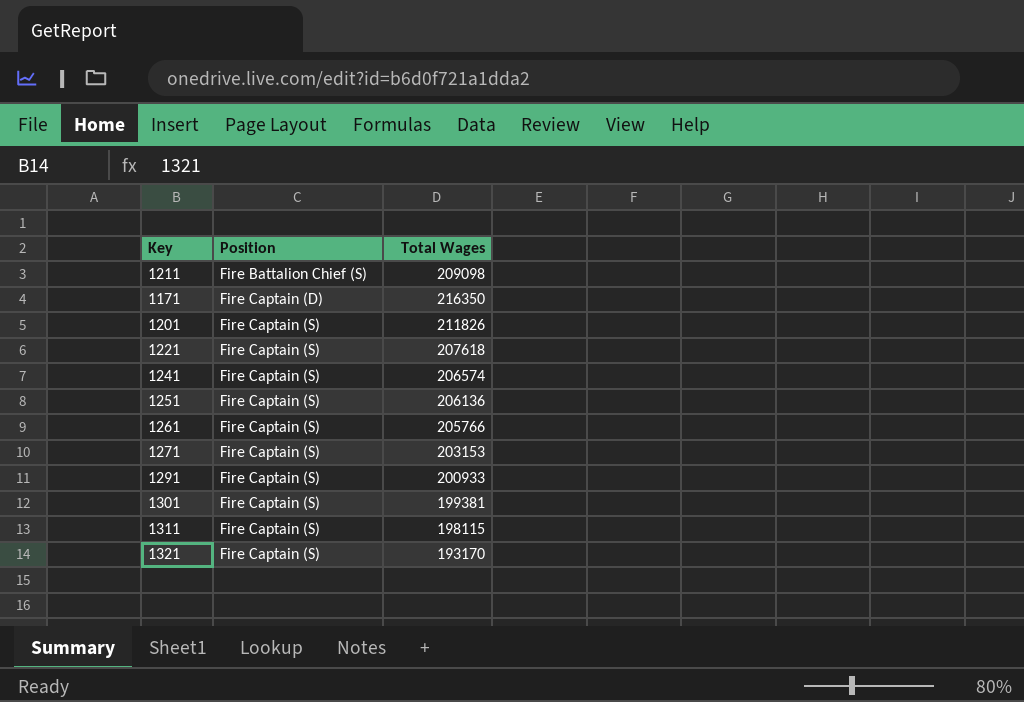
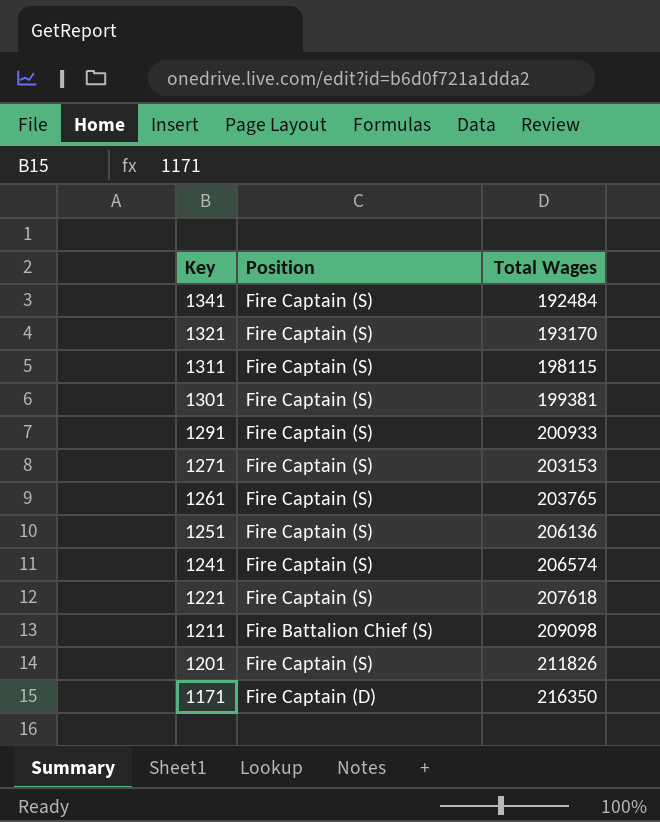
row order: Position ascending -> Key descending
row 1341: none -> Fire Captain (S) | 192484
1261 | Total Wages: 205766 -> 203765

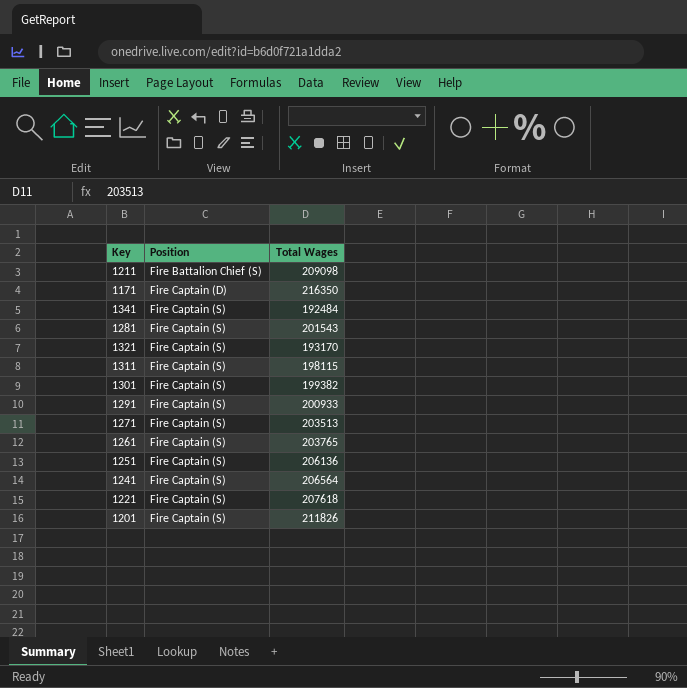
row order: Key descending -> Position ascending
row 1281: none -> Fire Captain (S) | 201543
1301 | Total Wages: 199381 -> 199382
1271 | Total Wages: 203153 -> 203513
1241 | Total Wages: 206574 -> 206564

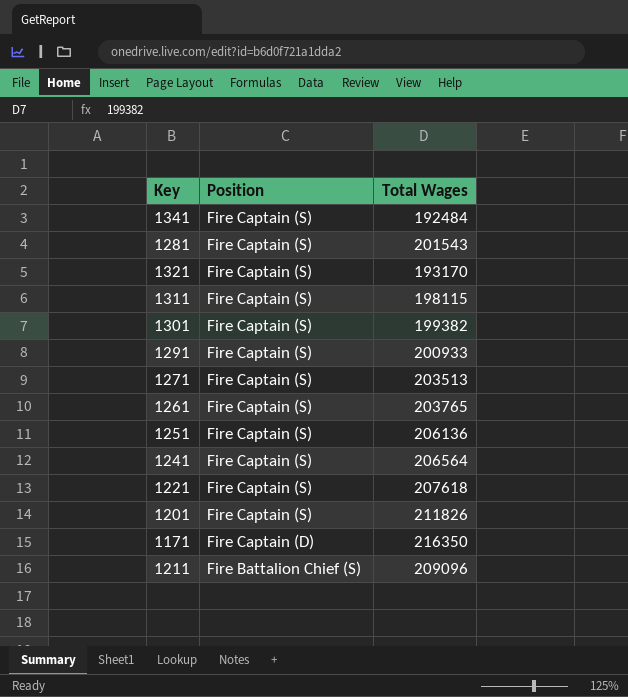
row order: Position ascending -> Position descending
1211 | Total Wages: 209098 -> 209096

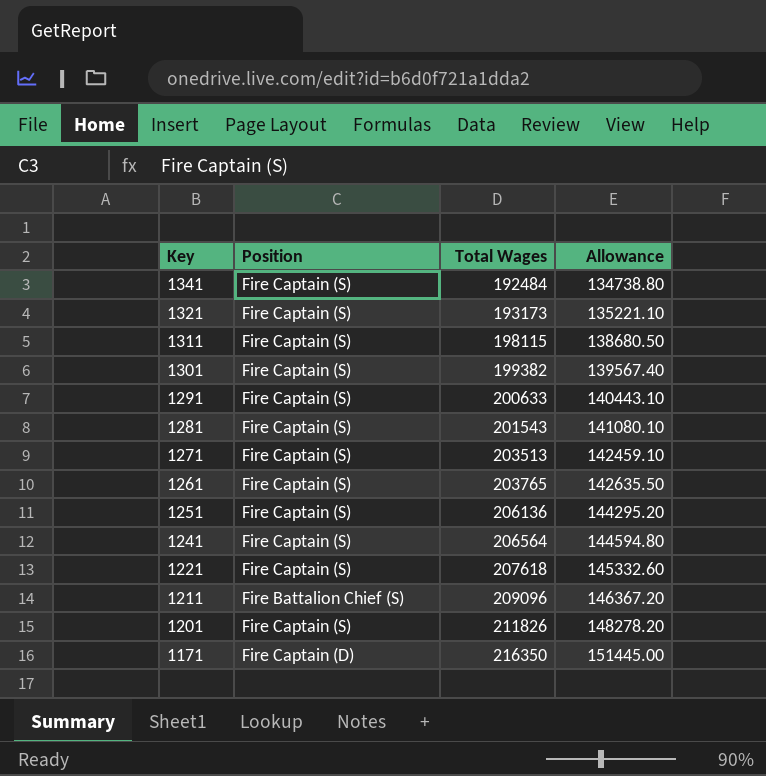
row order: Position descending -> Key descending
column Allowance | formula: none -> [Total Wages] * 0.7
1321 | Total Wages: 193170 -> 193173
1291 | Total Wages: 200933 -> 200633

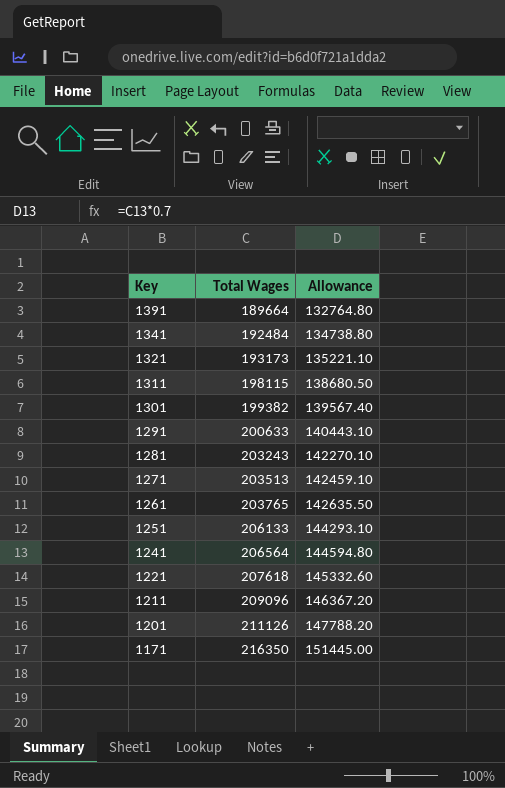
column Position | position: 2 -> none
row 1391: none -> 189664 | 132764.80
1281 | Total Wages: 201543 -> 203243
1281 | Allowance: 141080.10 -> 142270.10
1251 | Total Wages: 206136 -> 206133
1251 | Allowance: 144295.20 -> 144293.10
1201 | Total Wages: 211826 -> 211126
1201 | Allowance: 148278.20 -> 147788.20

